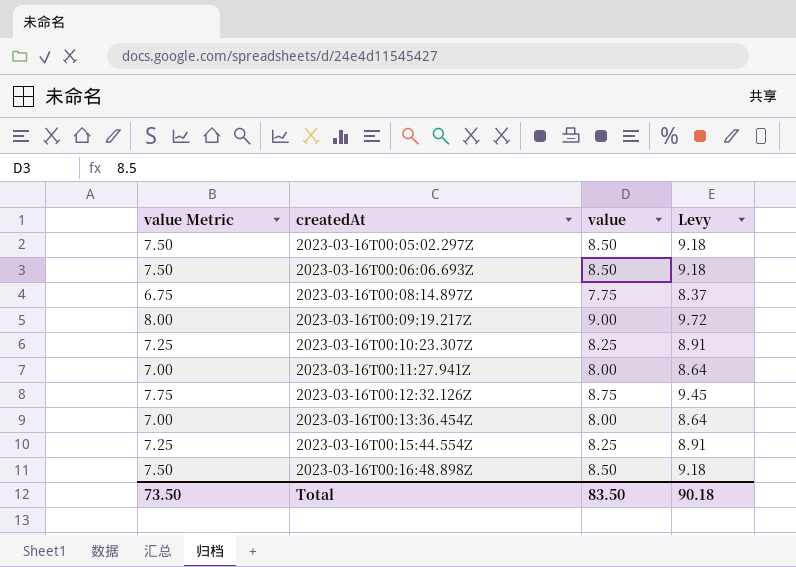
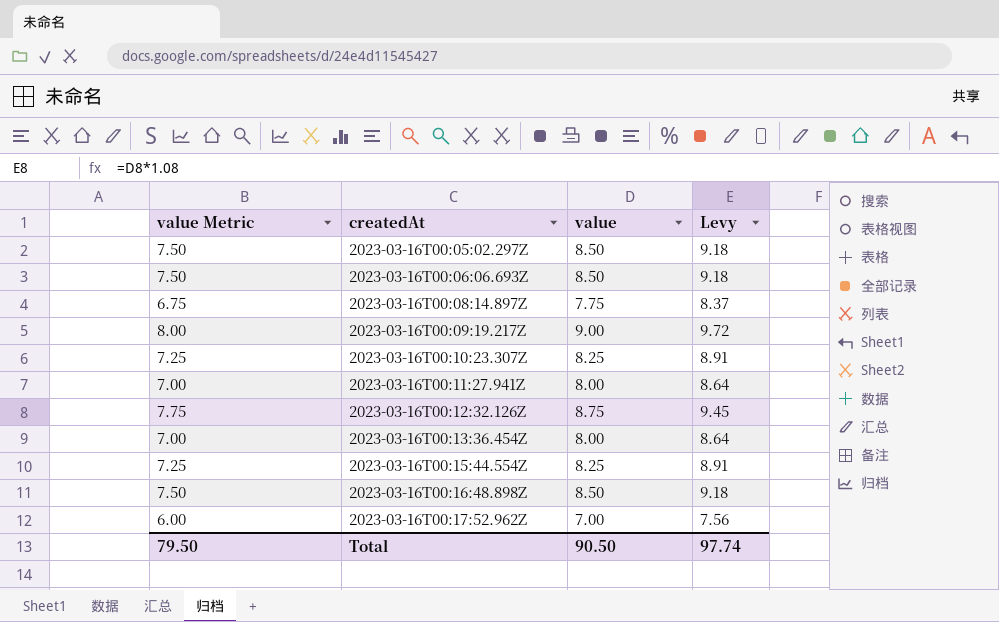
row 2023-03-16T00:17:52.962Z: none -> 6.00 | 7.00 | 7.56
Total | value Metric: 73.50 -> 79.50
Total | value: 83.50 -> 90.50
Total | Levy: 90.18 -> 97.74

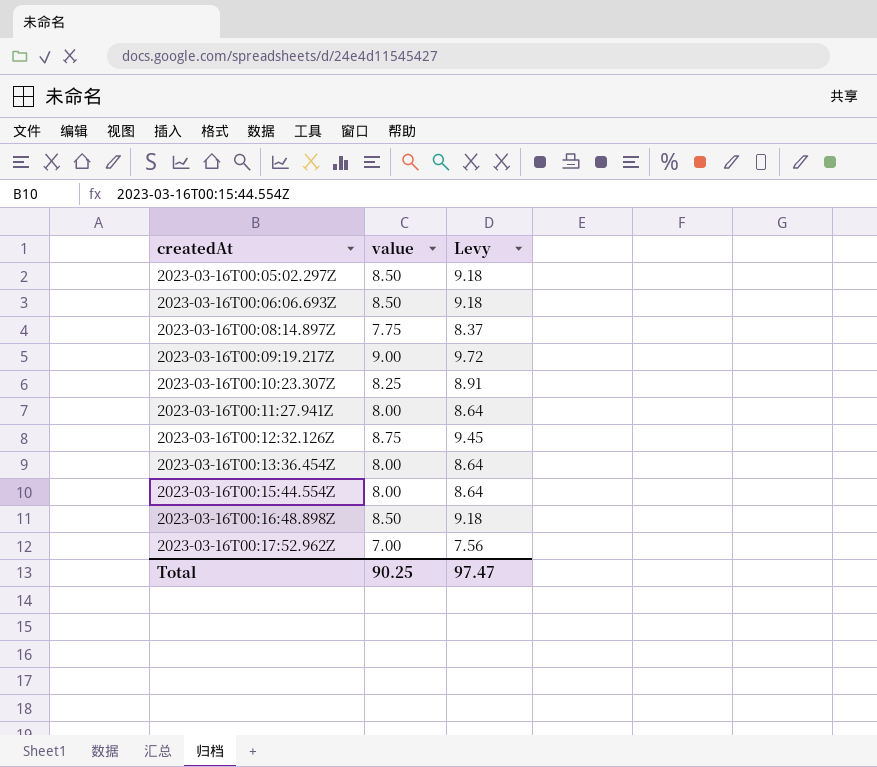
column value Metric | formula: [value] - 1 -> none
2023-03-16T00:15:44.554Z | value: 8.25 -> 8.00
2023-03-16T00:15:44.554Z | Levy: 8.91 -> 8.64
Total | value: 90.50 -> 90.25
Total | Levy: 97.74 -> 97.47

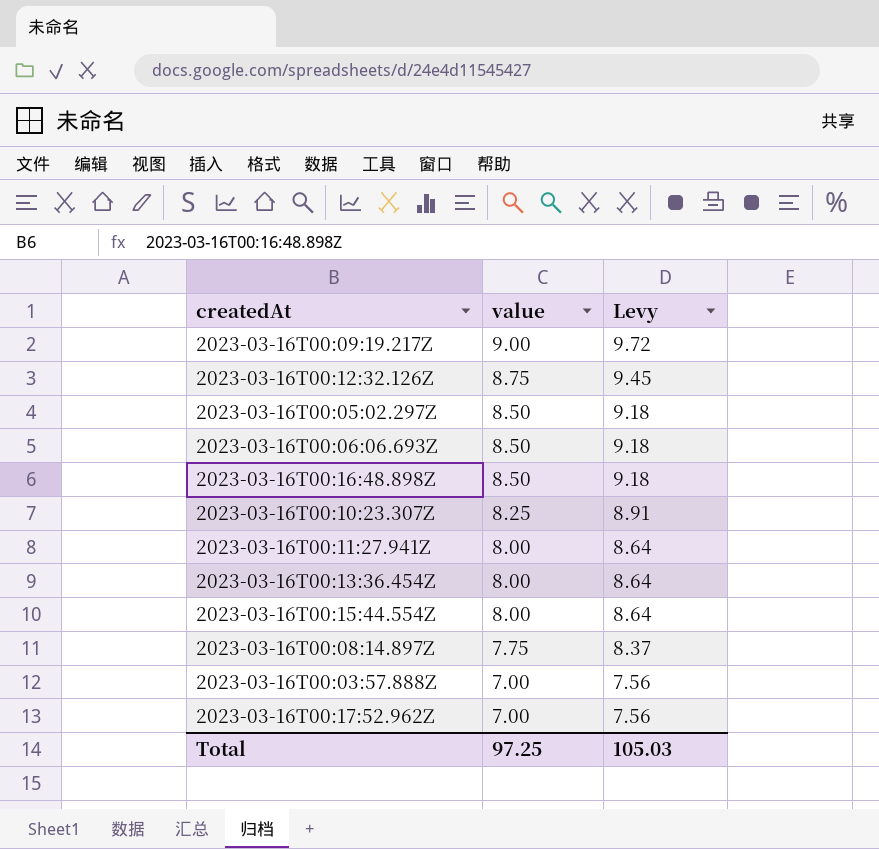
row order: createdAt ascending -> value descending
row 2023-03-16T00:03:57.888Z: none -> 7.00 | 7.56
Total | value: 90.25 -> 97.25
Total | Levy: 97.47 -> 105.03

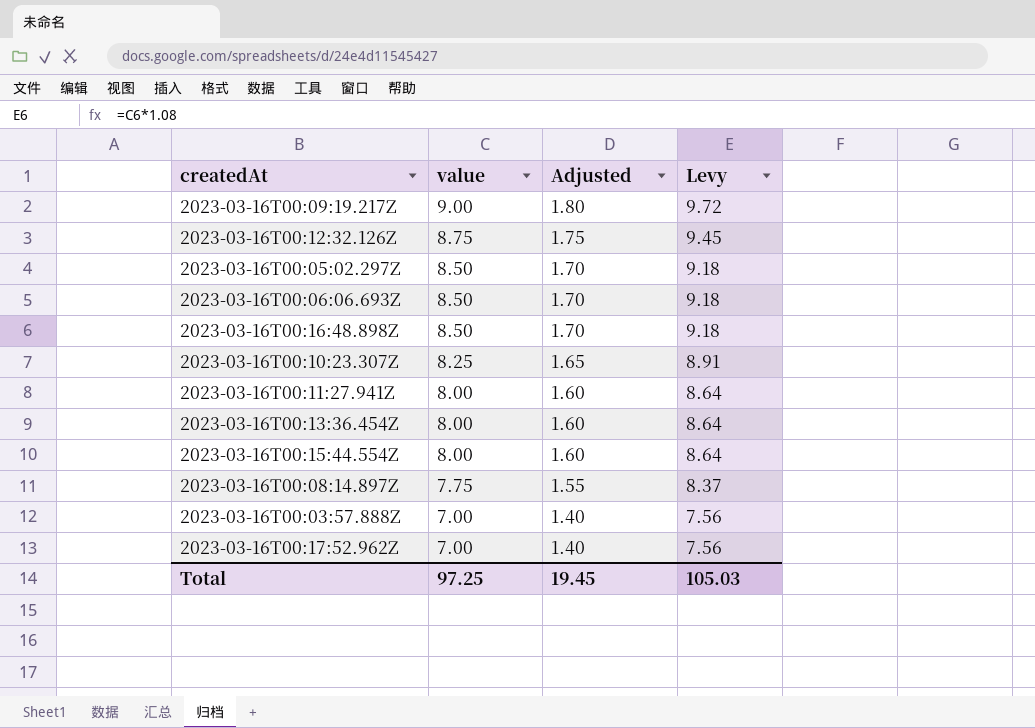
column Adjusted | formula: none -> [value] * 0.2

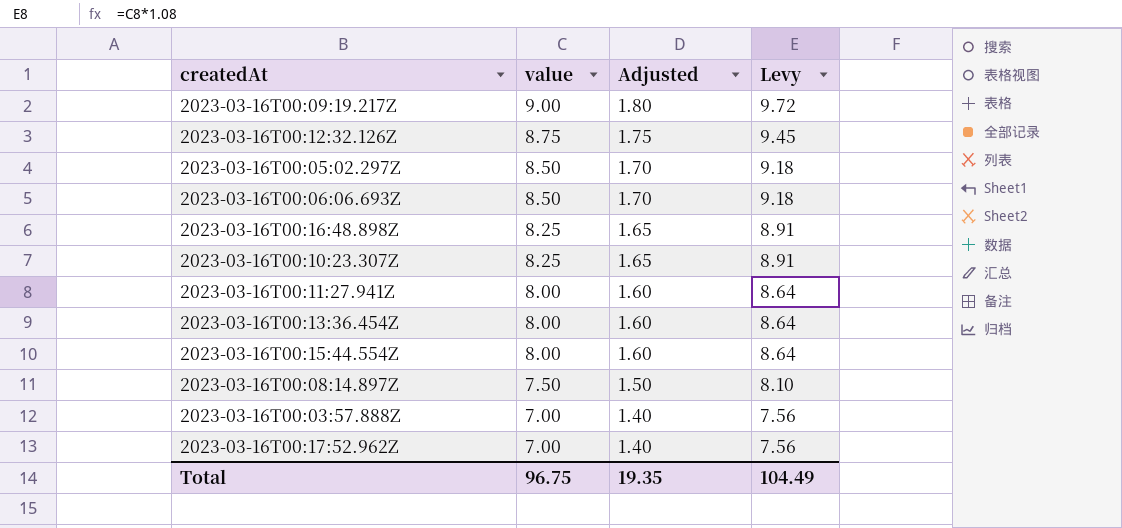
2023-03-16T00:16:48.898Z | value: 8.50 -> 8.25
2023-03-16T00:16:48.898Z | Adjusted: 1.70 -> 1.65
2023-03-16T00:16:48.898Z | Levy: 9.18 -> 8.91
2023-03-16T00:08:14.897Z | value: 7.75 -> 7.50
2023-03-16T00:08:14.897Z | Adjusted: 1.55 -> 1.50
2023-03-16T00:08:14.897Z | Levy: 8.37 -> 8.10
Total | value: 97.25 -> 96.75
Total | Adjusted: 19.45 -> 19.35
Total | Levy: 105.03 -> 104.49

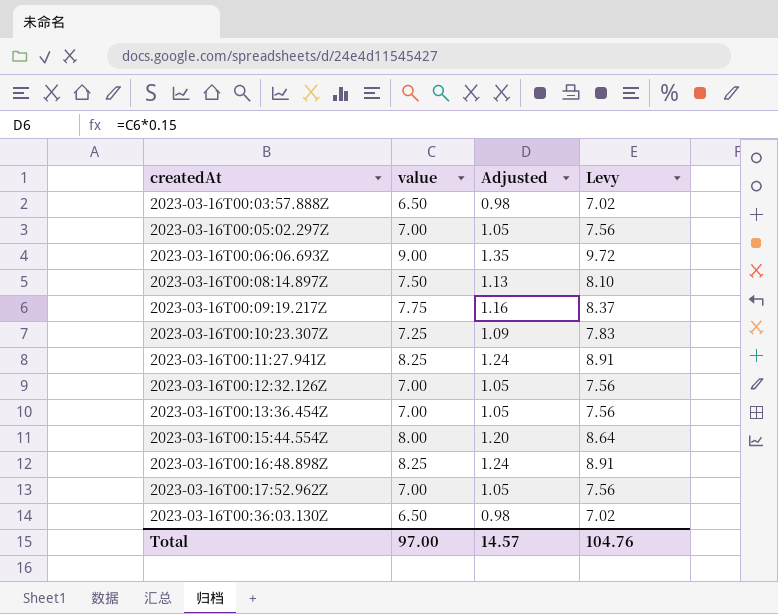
row order: value descending -> createdAt ascending
column Adjusted | formula: [value] * 0.2 -> [value] * 0.15
2023-03-16T00:03:57.888Z | value: 7.00 -> 6.50
2023-03-16T00:03:57.888Z | Levy: 7.56 -> 7.02
2023-03-16T00:05:02.297Z | value: 8.50 -> 7.00
2023-03-16T00:05:02.297Z | Levy: 9.18 -> 7.56
2023-03-16T00:06:06.693Z | value: 8.50 -> 9.00
2023-03-16T00:06:06.693Z | Levy: 9.18 -> 9.72
2023-03-16T00:09:19.217Z | value: 9.00 -> 7.75
2023-03-16T00:09:19.217Z | Levy: 9.72 -> 8.37
2023-03-16T00:10:23.307Z | value: 8.25 -> 7.25
2023-03-16T00:10:23.307Z | Levy: 8.91 -> 7.83
2023-03-16T00:11:27.941Z | value: 8.00 -> 8.25
2023-03-16T00:11:27.941Z | Levy: 8.64 -> 8.91
2023-03-16T00:12:32.126Z | value: 8.75 -> 7.00
2023-03-16T00:12:32.126Z | Levy: 9.45 -> 7.56
2023-03-16T00:13:36.454Z | value: 8.00 -> 7.00
2023-03-16T00:13:36.454Z | Levy: 8.64 -> 7.56
row 2023-03-16T00:36:03.130Z: none -> 6.50 | 0.98 | 7.02
Total | value: 96.75 -> 97.00
Total | Adjusted: 19.35 -> 14.57
Total | Levy: 104.49 -> 104.76

